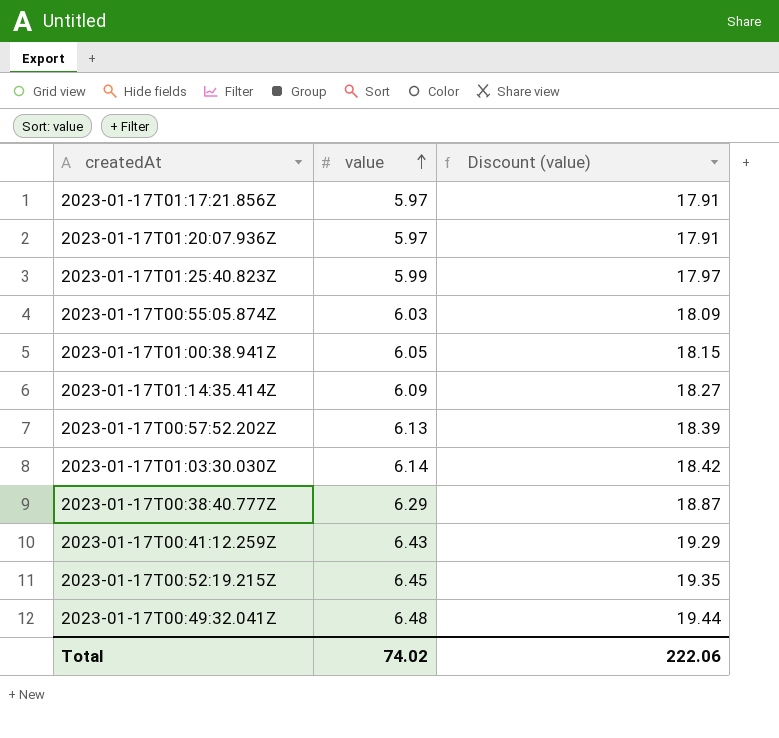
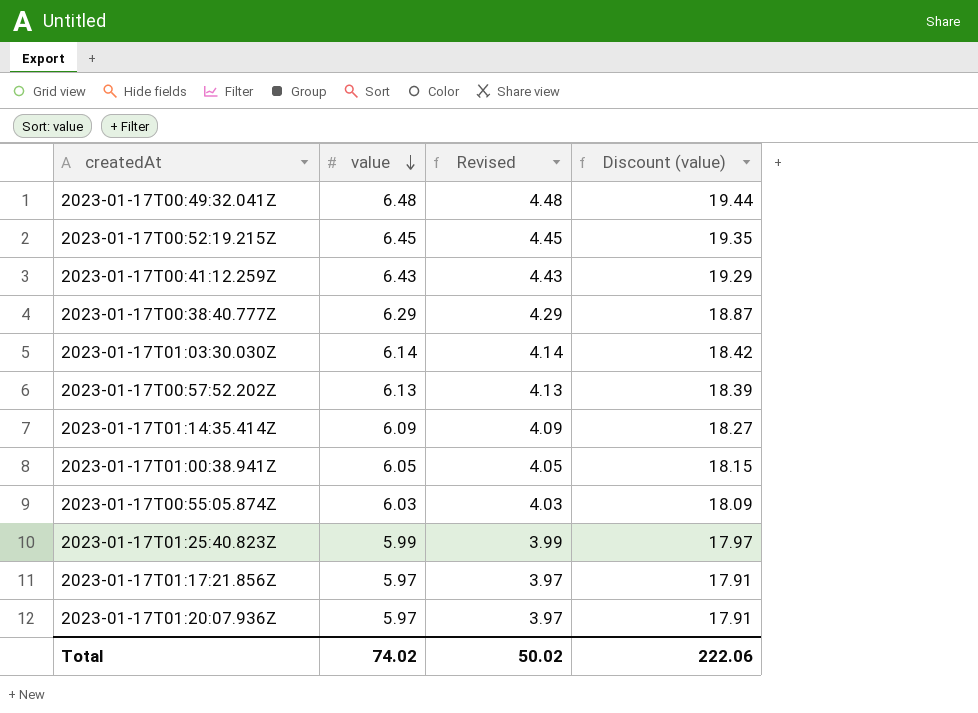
row order: value ascending -> value descending
column Revised | formula: none -> [value] - 2

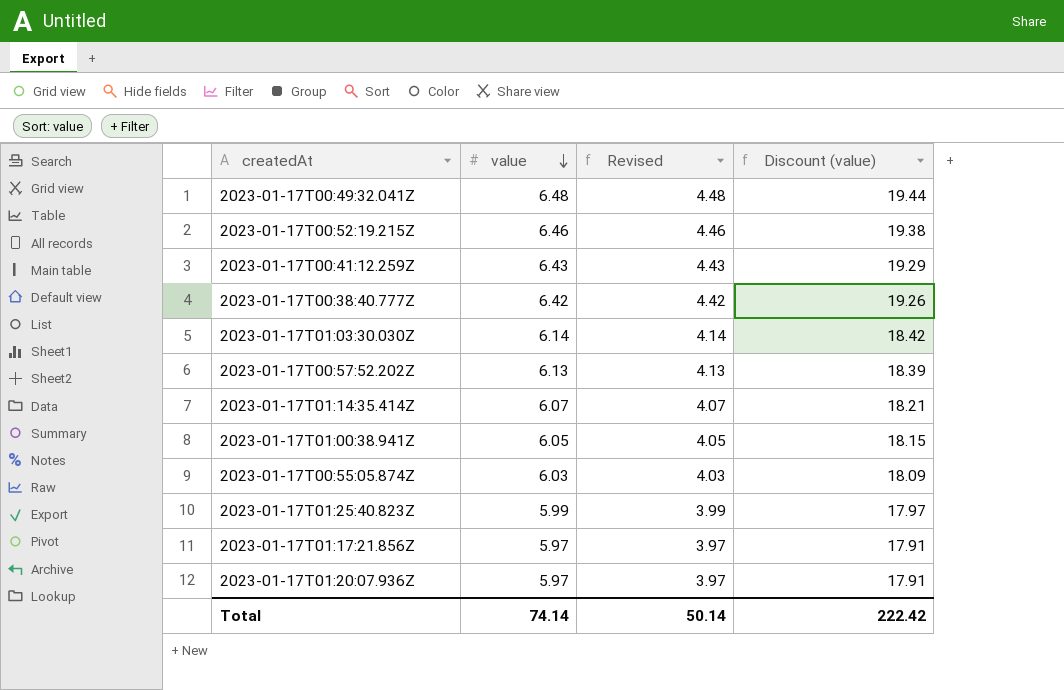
2023-01-17T00:52:19.215Z | value: 6.45 -> 6.46
2023-01-17T00:52:19.215Z | Revised: 4.45 -> 4.46
2023-01-17T00:52:19.215Z | Discount (value): 19.35 -> 19.38
2023-01-17T00:38:40.777Z | value: 6.29 -> 6.42
2023-01-17T00:38:40.777Z | Revised: 4.29 -> 4.42
2023-01-17T00:38:40.777Z | Discount (value): 18.87 -> 19.26
2023-01-17T01:14:35.414Z | value: 6.09 -> 6.07
2023-01-17T01:14:35.414Z | Revised: 4.09 -> 4.07
2023-01-17T01:14:35.414Z | Discount (value): 18.27 -> 18.21
Total | value: 74.02 -> 74.14
Total | Revised: 50.02 -> 50.14
Total | Discount (value): 222.06 -> 222.42

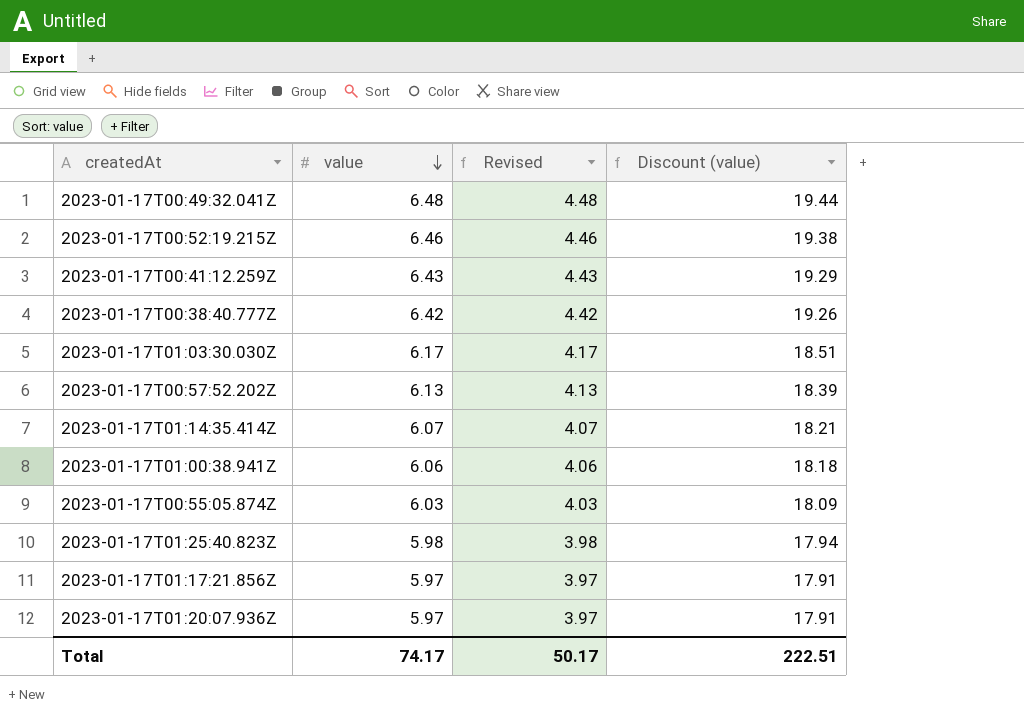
2023-01-17T01:03:30.030Z | value: 6.14 -> 6.17
2023-01-17T01:03:30.030Z | Revised: 4.14 -> 4.17
2023-01-17T01:03:30.030Z | Discount (value): 18.42 -> 18.51
2023-01-17T01:00:38.941Z | value: 6.05 -> 6.06
2023-01-17T01:00:38.941Z | Revised: 4.05 -> 4.06
2023-01-17T01:00:38.941Z | Discount (value): 18.15 -> 18.18
2023-01-17T01:25:40.823Z | value: 5.99 -> 5.98
2023-01-17T01:25:40.823Z | Revised: 3.99 -> 3.98
2023-01-17T01:25:40.823Z | Discount (value): 17.97 -> 17.94
Total | value: 74.14 -> 74.17
Total | Revised: 50.14 -> 50.17
Total | Discount (value): 222.42 -> 222.51

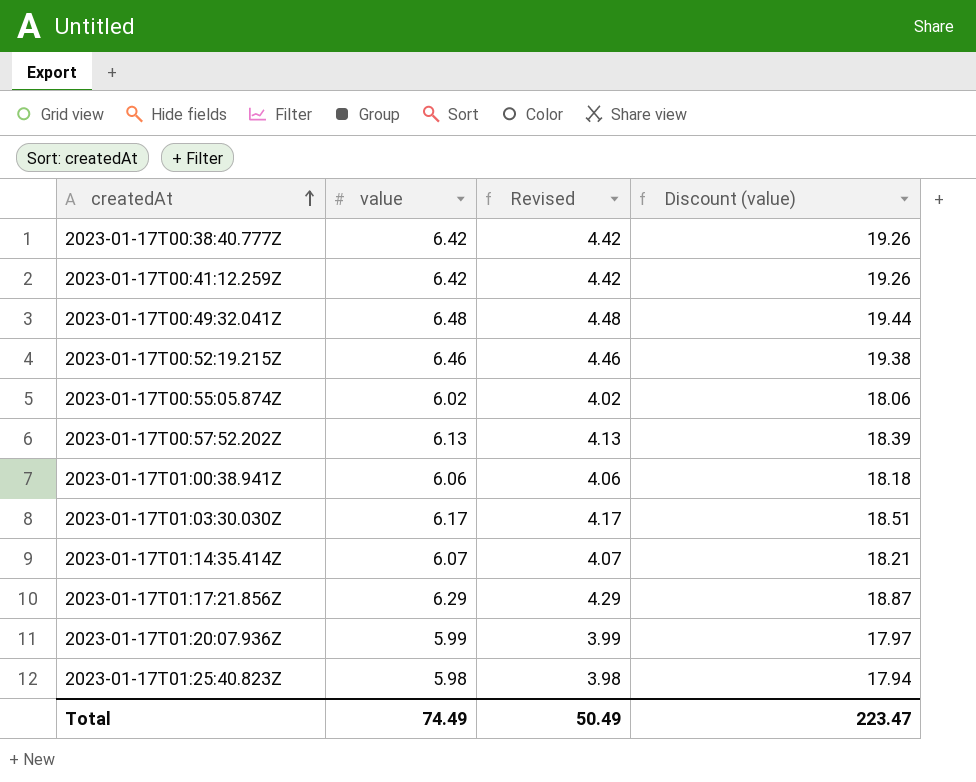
row order: value descending -> createdAt ascending
2023-01-17T00:41:12.259Z | value: 6.43 -> 6.42
2023-01-17T00:41:12.259Z | Revised: 4.43 -> 4.42
2023-01-17T00:41:12.259Z | Discount (value): 19.29 -> 19.26
2023-01-17T00:55:05.874Z | value: 6.03 -> 6.02
2023-01-17T00:55:05.874Z | Revised: 4.03 -> 4.02
2023-01-17T00:55:05.874Z | Discount (value): 18.09 -> 18.06
2023-01-17T01:17:21.856Z | value: 5.97 -> 6.29
2023-01-17T01:17:21.856Z | Revised: 3.97 -> 4.29
2023-01-17T01:17:21.856Z | Discount (value): 17.91 -> 18.87
2023-01-17T01:20:07.936Z | value: 5.97 -> 5.99
2023-01-17T01:20:07.936Z | Revised: 3.97 -> 3.99
2023-01-17T01:20:07.936Z | Discount (value): 17.91 -> 17.97
Total | value: 74.17 -> 74.49
Total | Revised: 50.17 -> 50.49
Total | Discount (value): 222.51 -> 223.47

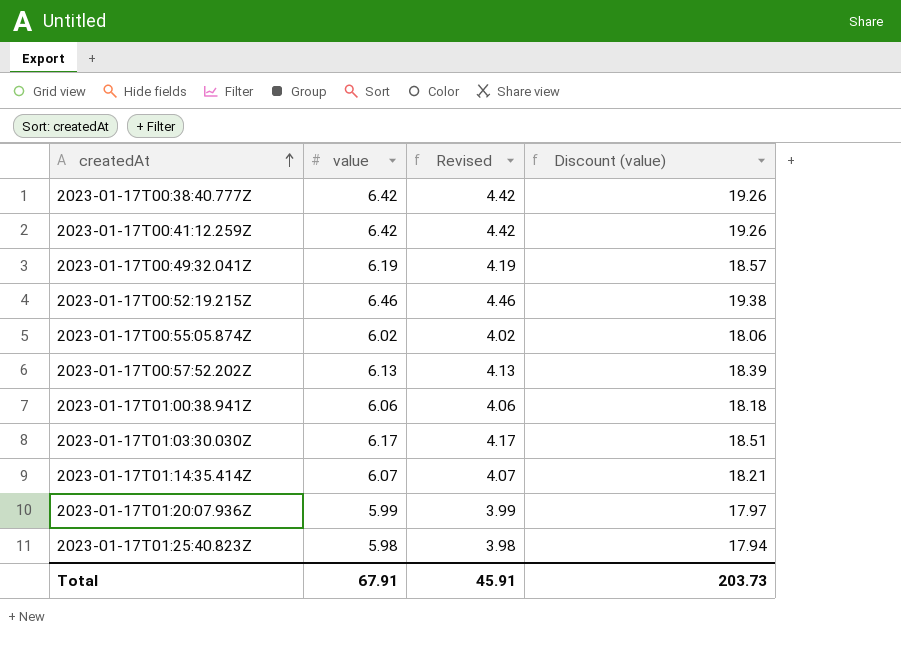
row 2023-01-17T01:17:21.856Z: 6.29 | 4.29 | 18.87 -> none
2023-01-17T00:49:32.041Z | value: 6.48 -> 6.19
2023-01-17T00:49:32.041Z | Revised: 4.48 -> 4.19
2023-01-17T00:49:32.041Z | Discount (value): 19.44 -> 18.57
Total | value: 74.49 -> 67.91
Total | Revised: 50.49 -> 45.91
Total | Discount (value): 223.47 -> 203.73

